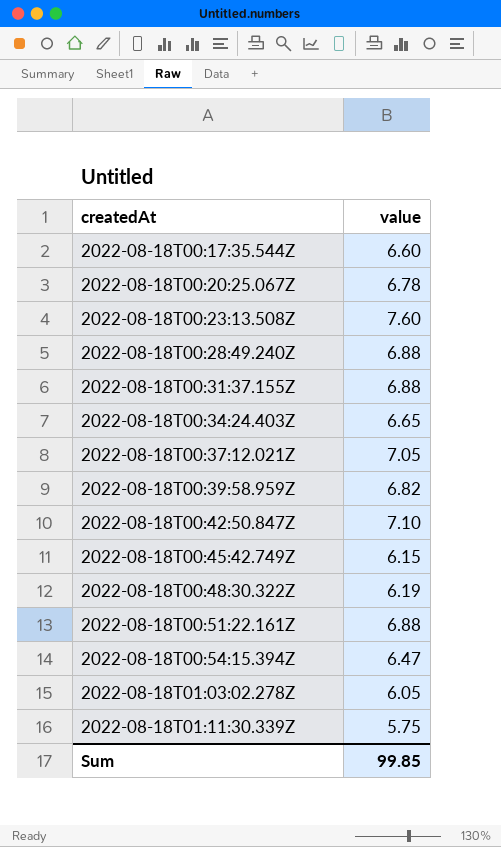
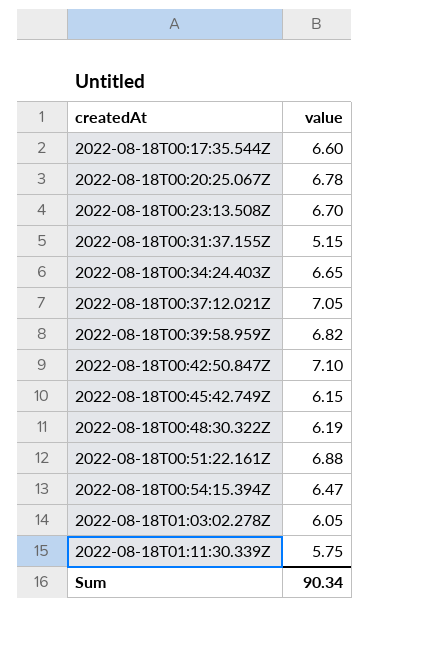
row 2022-08-18T00:28:49.240Z: 6.88 -> none
2022-08-18T00:23:13.508Z | value: 7.60 -> 6.70
2022-08-18T00:31:37.155Z | value: 6.88 -> 5.15
Sum | value: 99.85 -> 90.34

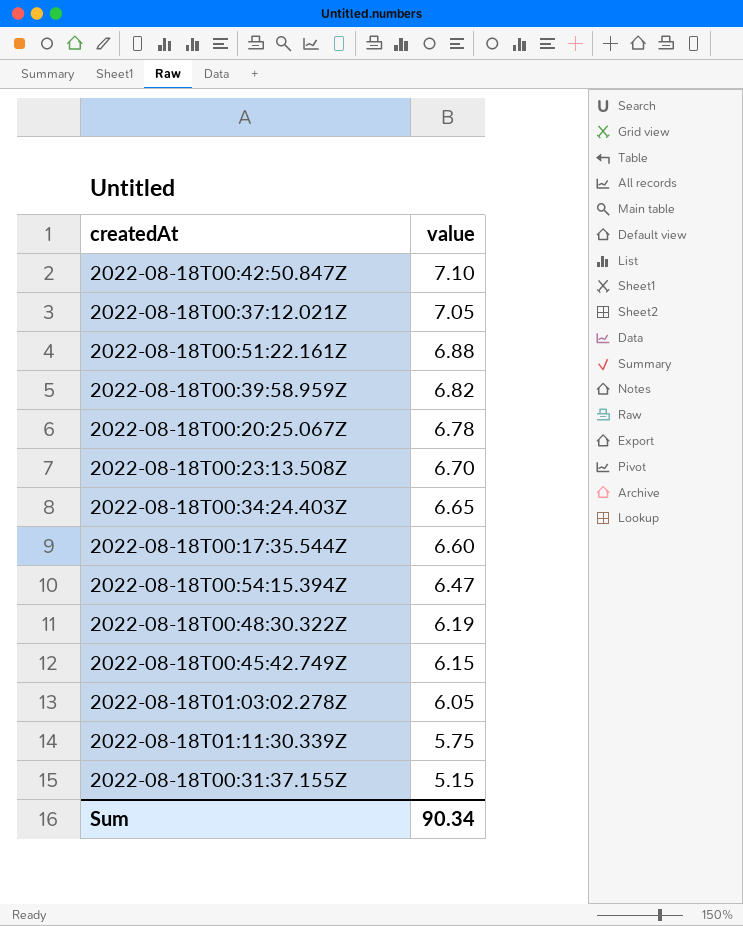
row order: createdAt ascending -> value descending

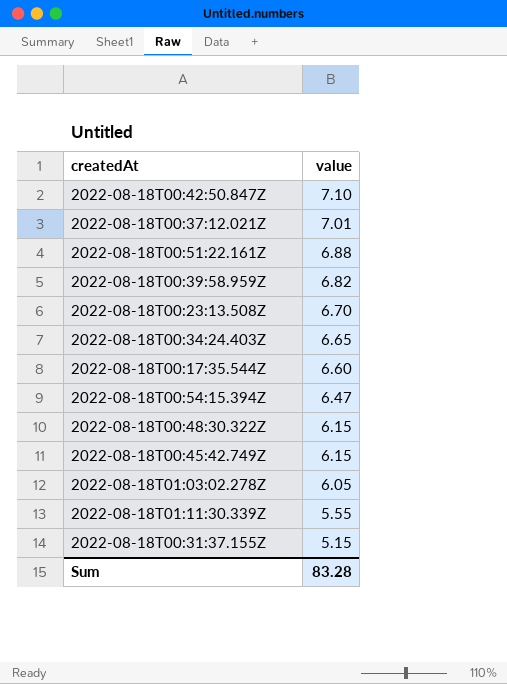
row 2022-08-18T00:20:25.067Z: 6.78 -> none
2022-08-18T00:37:12.021Z | value: 7.05 -> 7.01
2022-08-18T00:48:30.322Z | value: 6.19 -> 6.15
2022-08-18T01:11:30.339Z | value: 5.75 -> 5.55
Sum | value: 90.34 -> 83.28

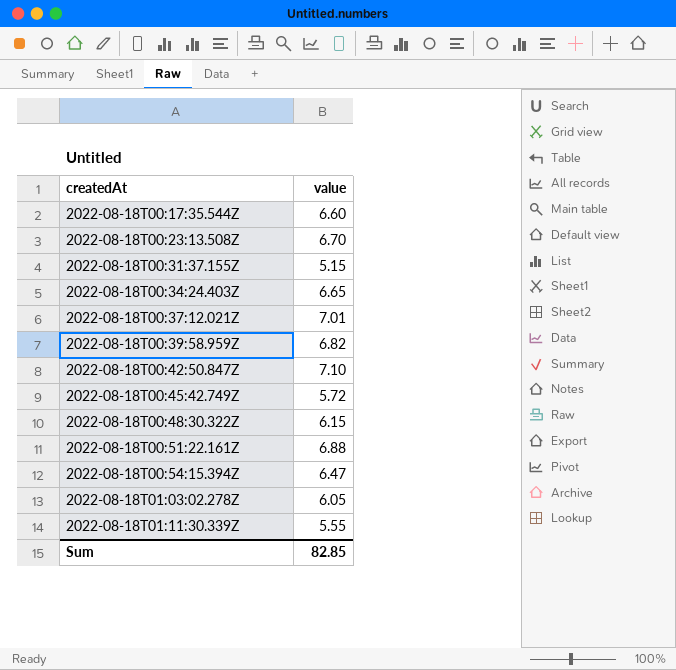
row order: value descending -> createdAt ascending
2022-08-18T00:45:42.749Z | value: 6.15 -> 5.72
Sum | value: 83.28 -> 82.85

